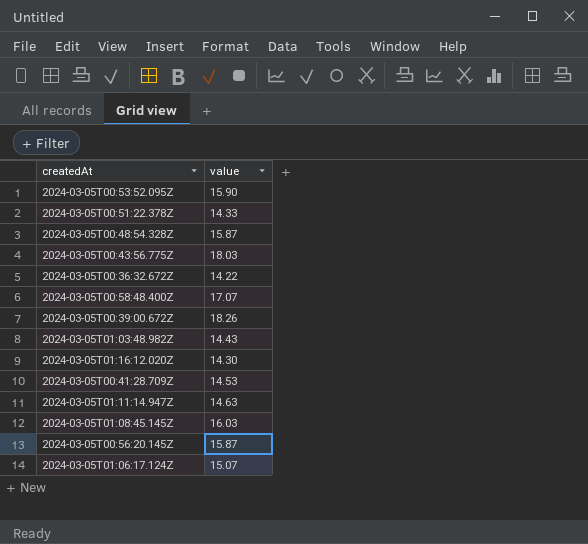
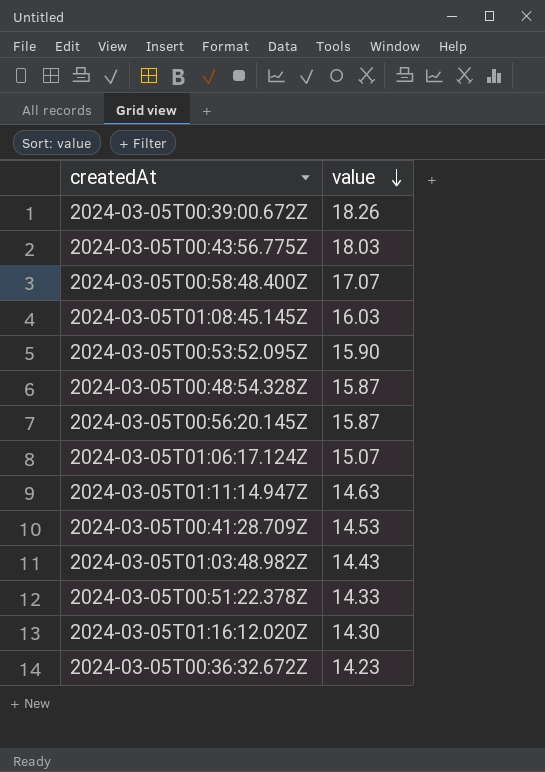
row order: none -> value descending
2024-03-05T00:36:32.672Z | value: 14.22 -> 14.23

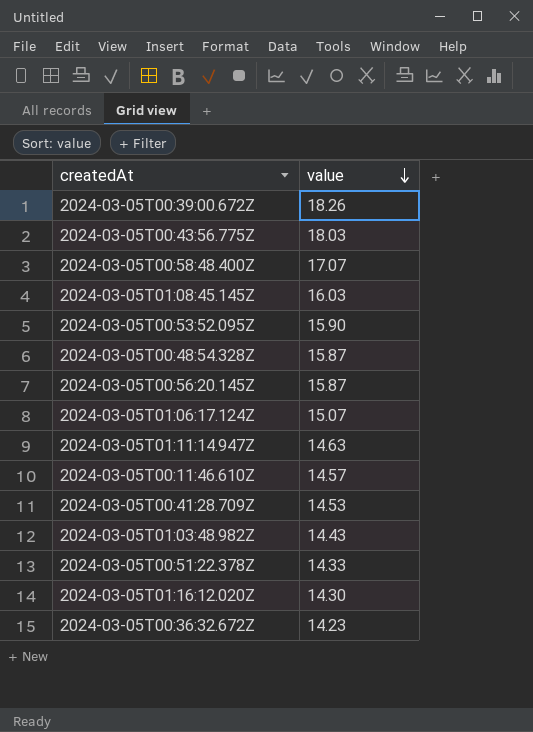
row 2024-03-05T00:11:46.610Z: none -> 14.57

